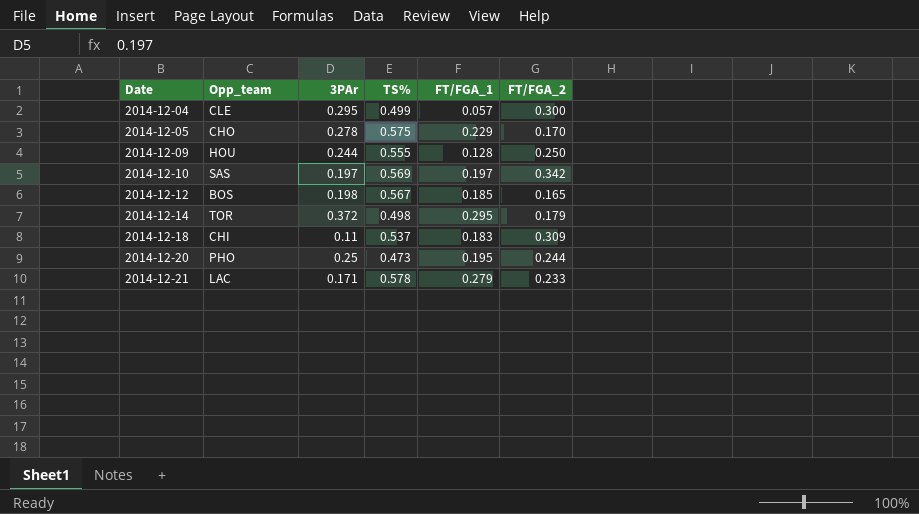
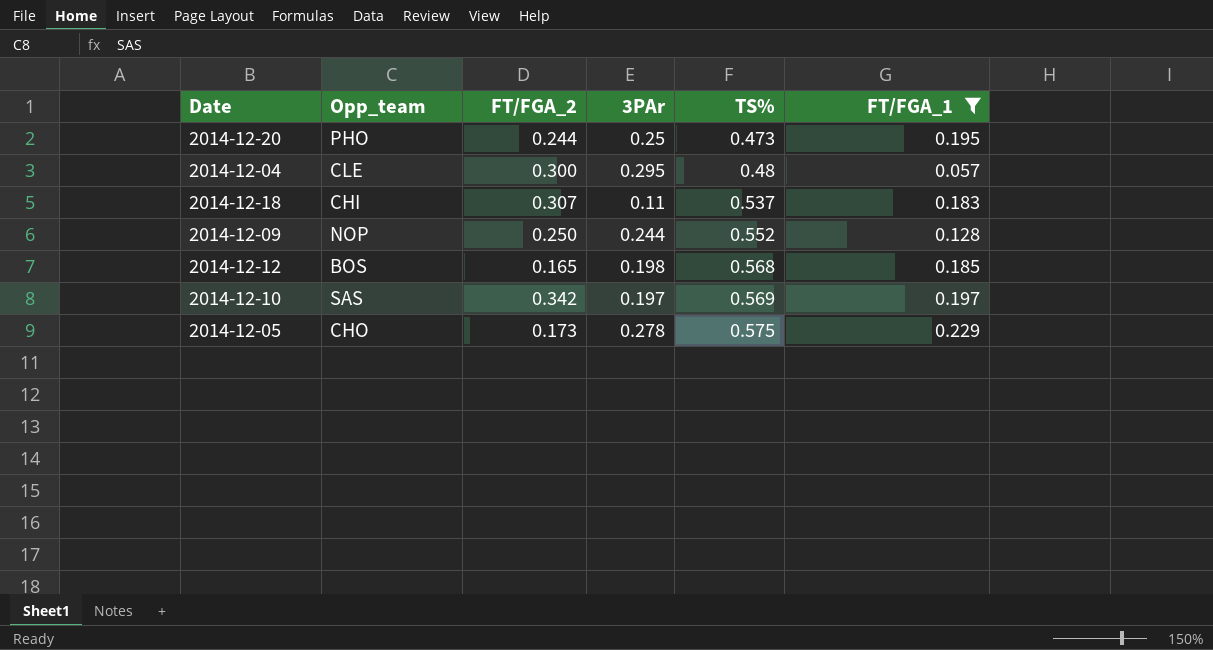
filter: none -> FT/FGA_1 <= 0.229
row order: Date ascending -> TS% ascending
column FT/FGA_2 | position: 6 -> 3
2014-12-04 | TS%: 0.499 -> 0.48
2014-12-18 | FT/FGA_2: 0.309 -> 0.307
2014-12-09 | Opp_team: HOU -> NOP
2014-12-09 | TS%: 0.555 -> 0.552
2014-12-12 | TS%: 0.567 -> 0.568
2014-12-05 | FT/FGA_2: 0.170 -> 0.173

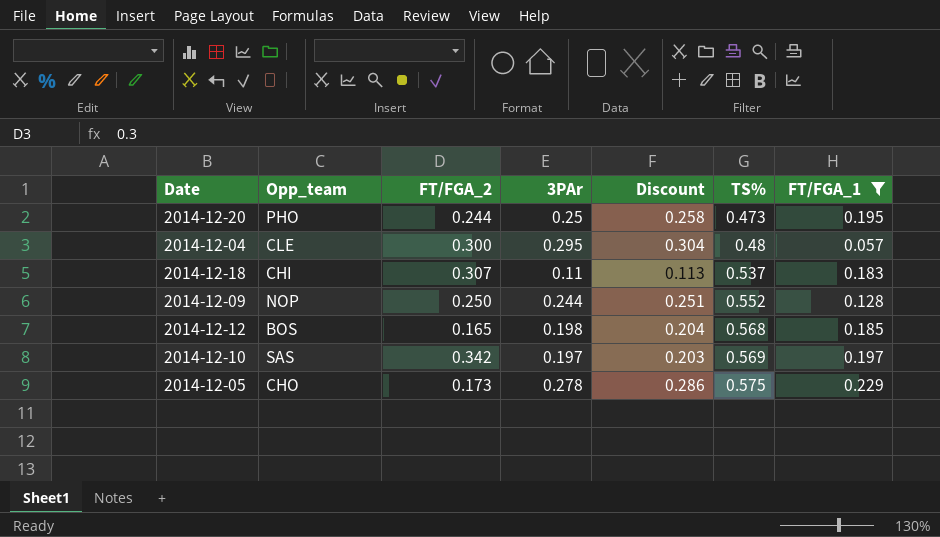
column Discount | formula: none -> [3PAr] * 1.03

